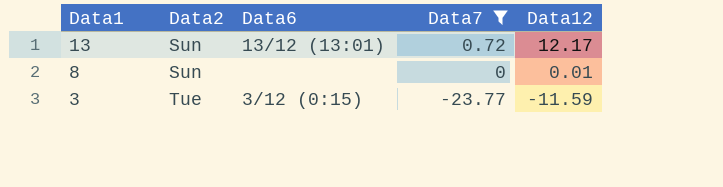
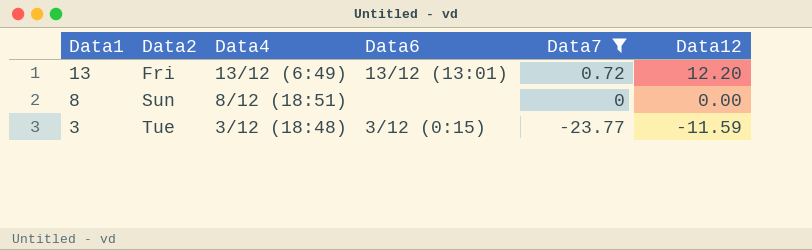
column Data4 | position: none -> 3
13 | Data2: Sun -> Fri
13 | Data12: 12.17 -> 12.20
8 | Data12: 0.01 -> 0.00

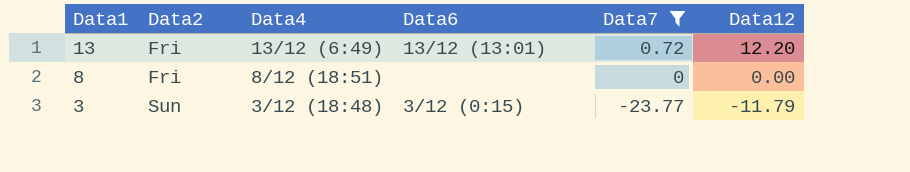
8 | Data2: Sun -> Fri
3 | Data2: Tue -> Sun
3 | Data12: -11.59 -> -11.79

